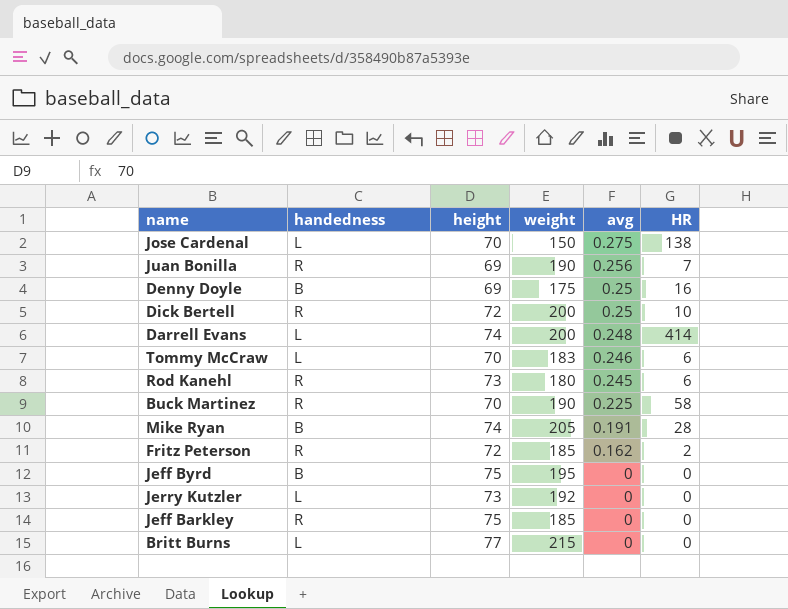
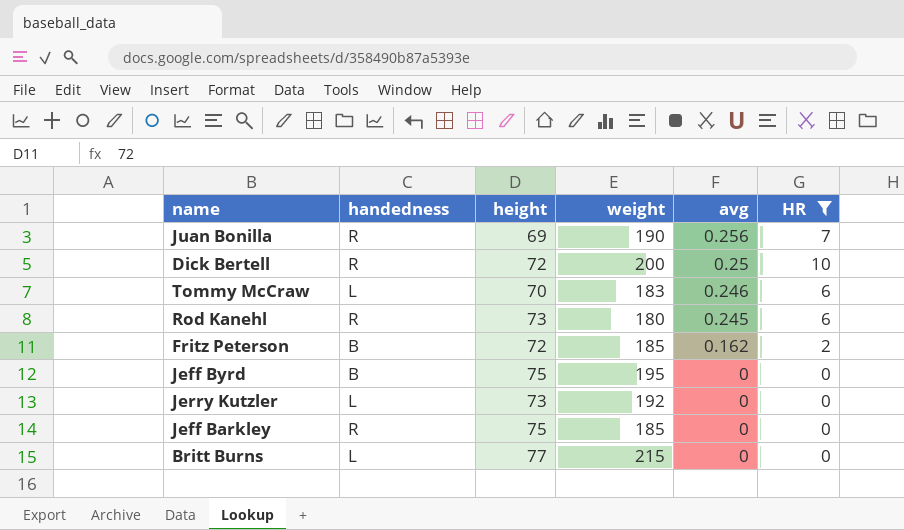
filter: none -> HR <= 10
Fritz Peterson | handedness: R -> B

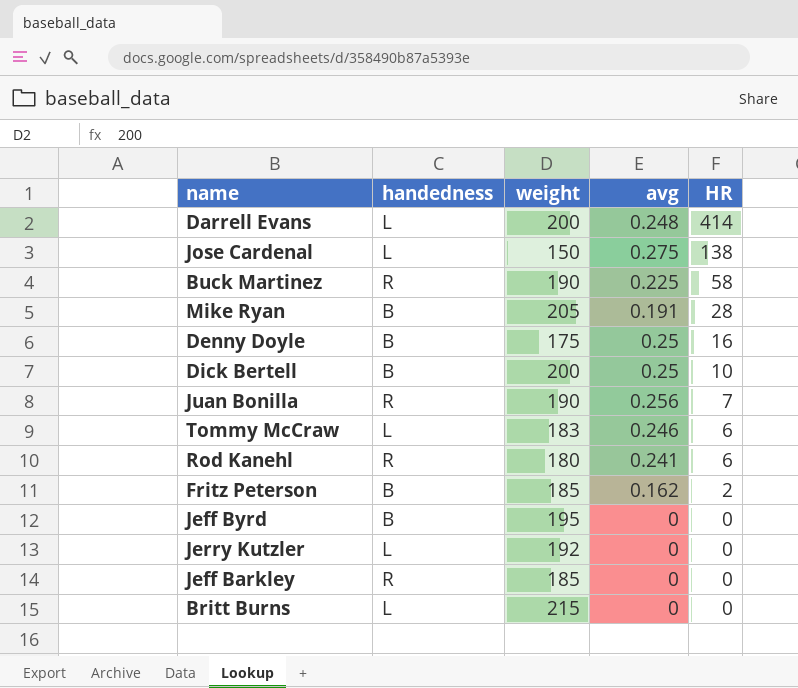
filter: HR <= 10 -> none
row order: avg descending -> HR descending
column height | position: 3 -> none
Dick Bertell | handedness: R -> B
Rod Kanehl | avg: 0.245 -> 0.241

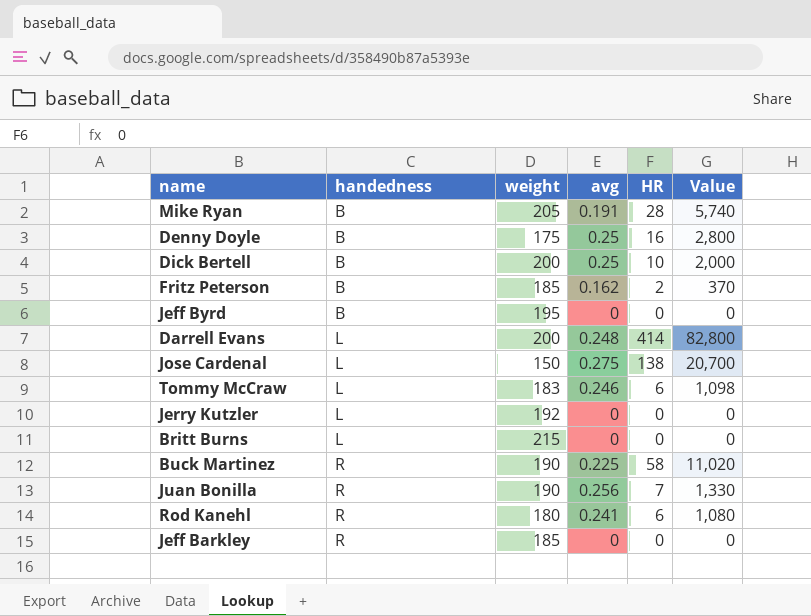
row order: HR descending -> handedness ascending
column Value | formula: none -> [weight] * [HR]

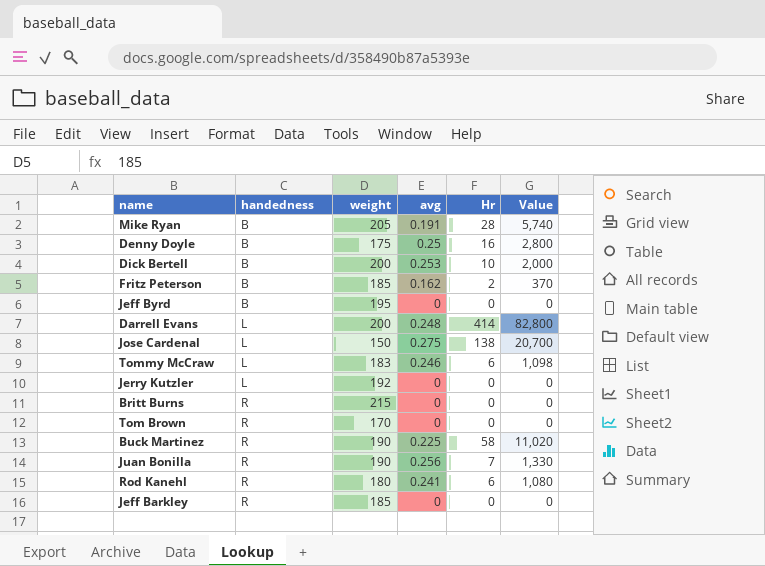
column name: HR -> Hr
Dick Bertell | avg: 0.25 -> 0.253
Britt Burns | handedness: L -> R
row Tom Brown: none -> R | 170 | 0 | 0 | 0

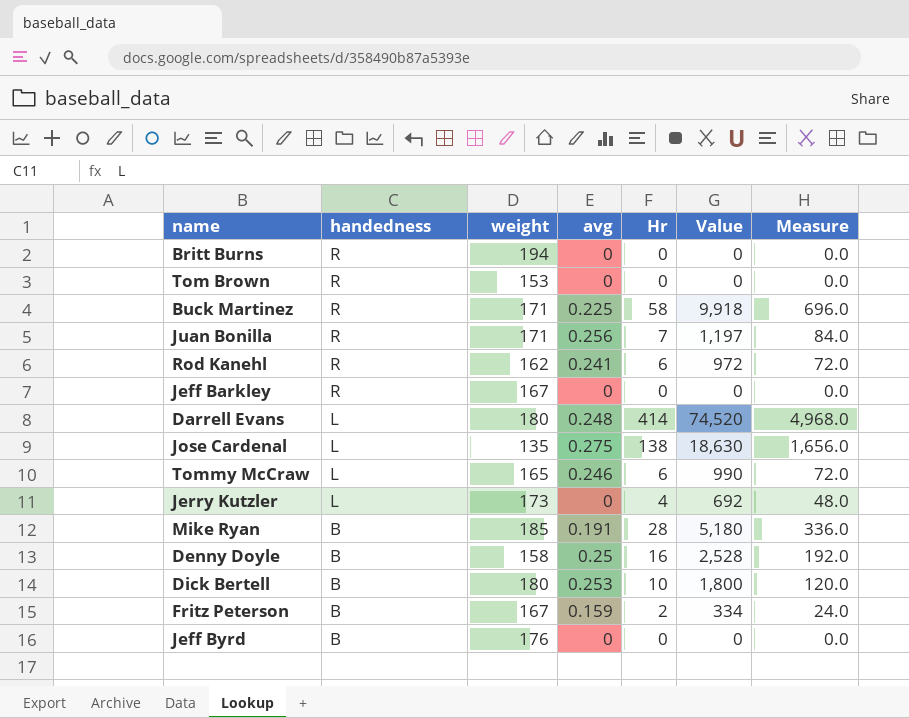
row order: handedness ascending -> handedness descending
column Measure | formula: none -> [Hr] * 12
Britt Burns | weight: 215 -> 194
Tom Brown | weight: 170 -> 153
Buck Martinez | weight: 190 -> 171
Buck Martinez | Value: 11,020 -> 9,918
Juan Bonilla | weight: 190 -> 171
Juan Bonilla | Value: 1,330 -> 1,197
Rod Kanehl | weight: 180 -> 162
Rod Kanehl | Value: 1,080 -> 972
Jeff Barkley | weight: 185 -> 167
Darrell Evans | weight: 200 -> 180
Darrell Evans | Value: 82,800 -> 74,520
Jose Cardenal | weight: 150 -> 135
Jose Cardenal | Value: 20,700 -> 18,630
Tommy McCraw | weight: 183 -> 165
Tommy McCraw | Value: 1,098 -> 990
Jerry Kutzler | weight: 192 -> 173
Jerry Kutzler | Hr: 0 -> 4
Jerry Kutzler | Value: 0 -> 692
Mike Ryan | weight: 205 -> 185
Mike Ryan | Value: 5,740 -> 5,180
Denny Doyle | weight: 175 -> 158
Denny Doyle | Value: 2,800 -> 2,528
Dick Bertell | weight: 200 -> 180
Dick Bertell | Value: 2,000 -> 1,800
Fritz Peterson | weight: 185 -> 167
Fritz Peterson | avg: 0.162 -> 0.159
Fritz Peterson | Value: 370 -> 334
Jeff Byrd | weight: 195 -> 176

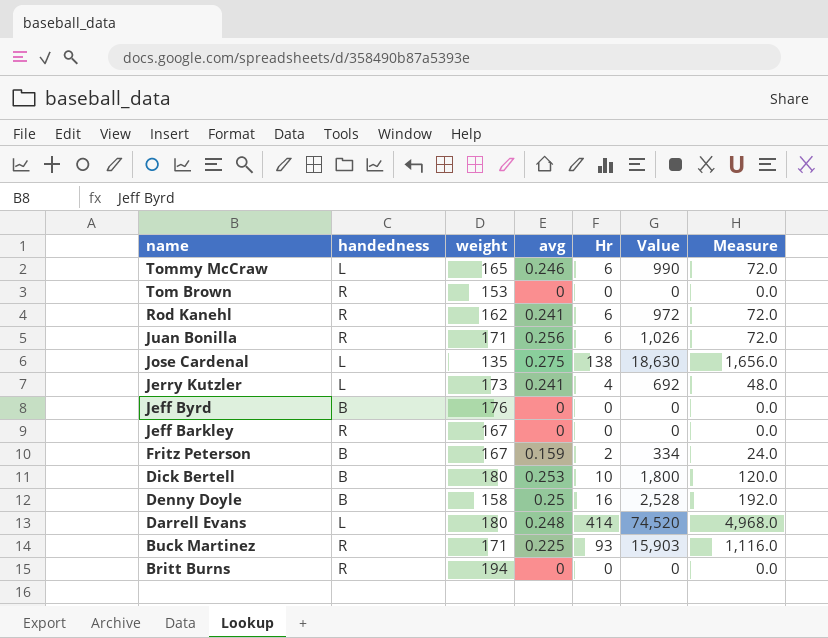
row order: handedness descending -> name descending
row Mike Ryan: B | 185 | 0.191 | 28 | 5,180 | 336.0 -> none
Juan Bonilla | Hr: 7 -> 6
Juan Bonilla | Value: 1,197 -> 1,026
Juan Bonilla | Measure: 84.0 -> 72.0
Jerry Kutzler | avg: 0 -> 0.241
Buck Martinez | Hr: 58 -> 93
Buck Martinez | Value: 9,918 -> 15,903
Buck Martinez | Measure: 696.0 -> 1,116.0

